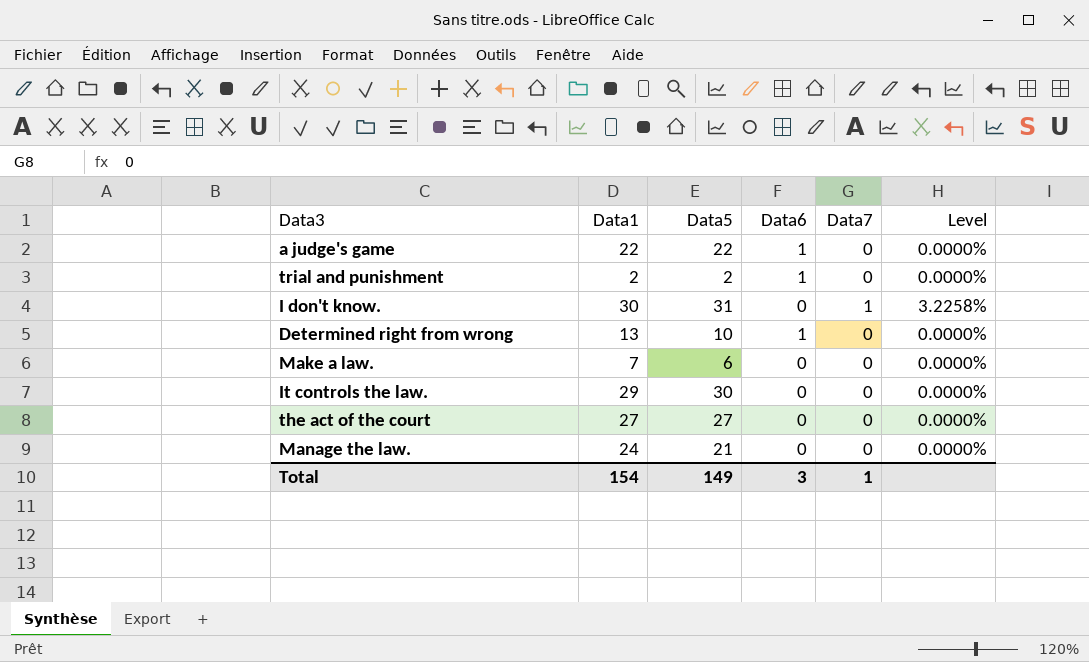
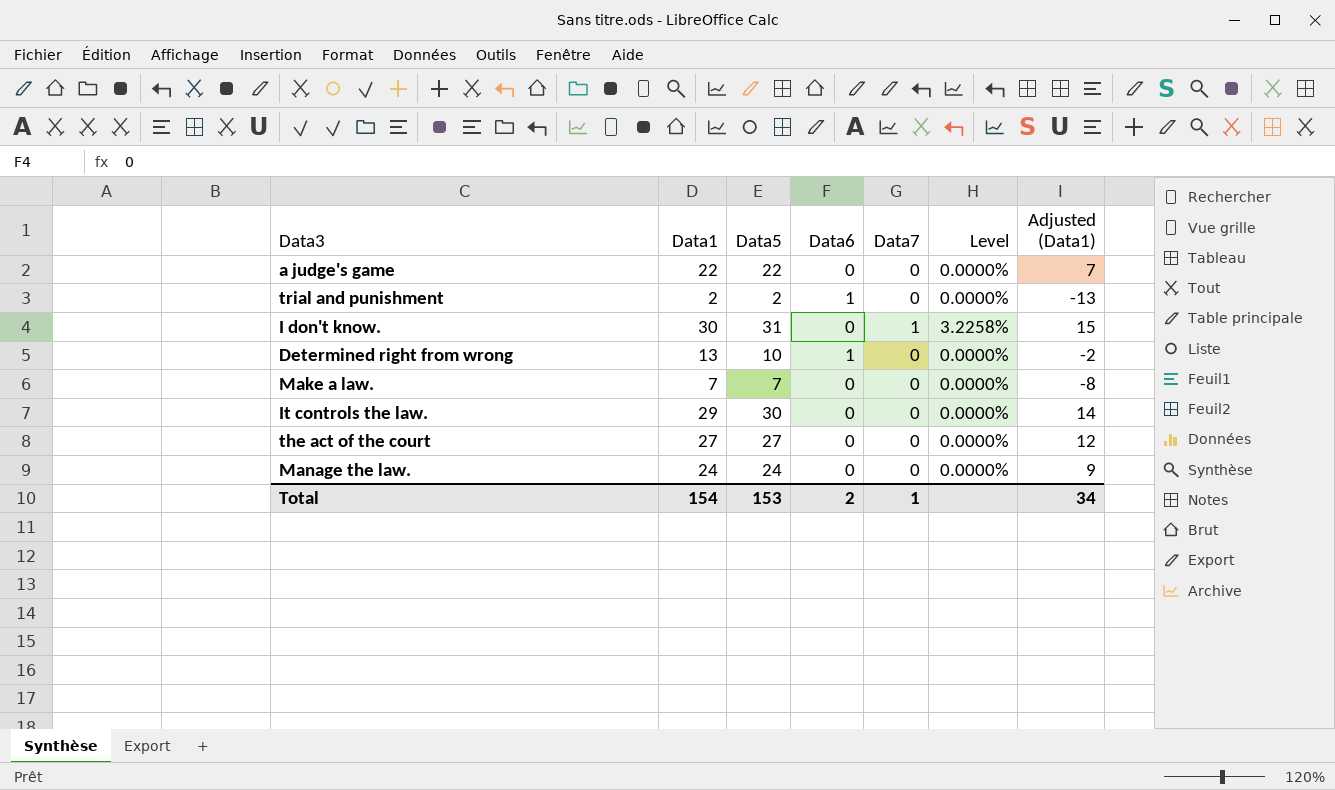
column Adjusted (Data1) | formula: none -> [Data1] - 15
a judge's game | Data6: 1 -> 0
Make a law. | Data5: 6 -> 7
Manage the law. | Data5: 21 -> 24
Total | Data5: 149 -> 153
Total | Data6: 3 -> 2

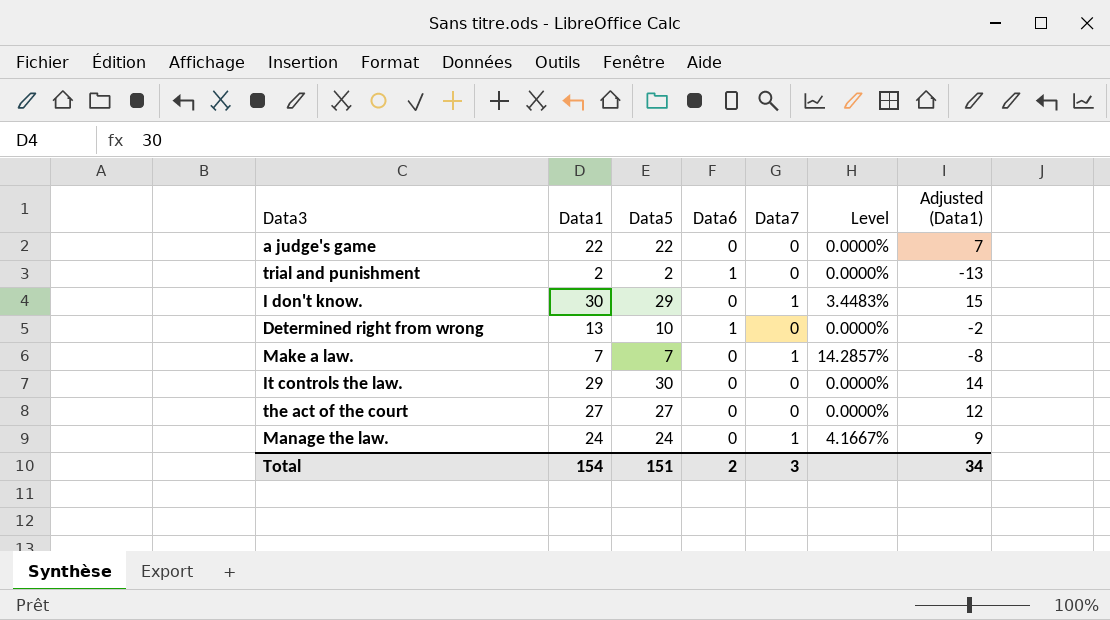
I don't know. | Data5: 31 -> 29
I don't know. | Level: 3.2258% -> 3.4483%
Make a law. | Data7: 0 -> 1
Make a law. | Level: 0.0000% -> 14.2857%
Manage the law. | Data7: 0 -> 1
Manage the law. | Level: 0.0000% -> 4.1667%
Total | Data5: 153 -> 151
Total | Data7: 1 -> 3

